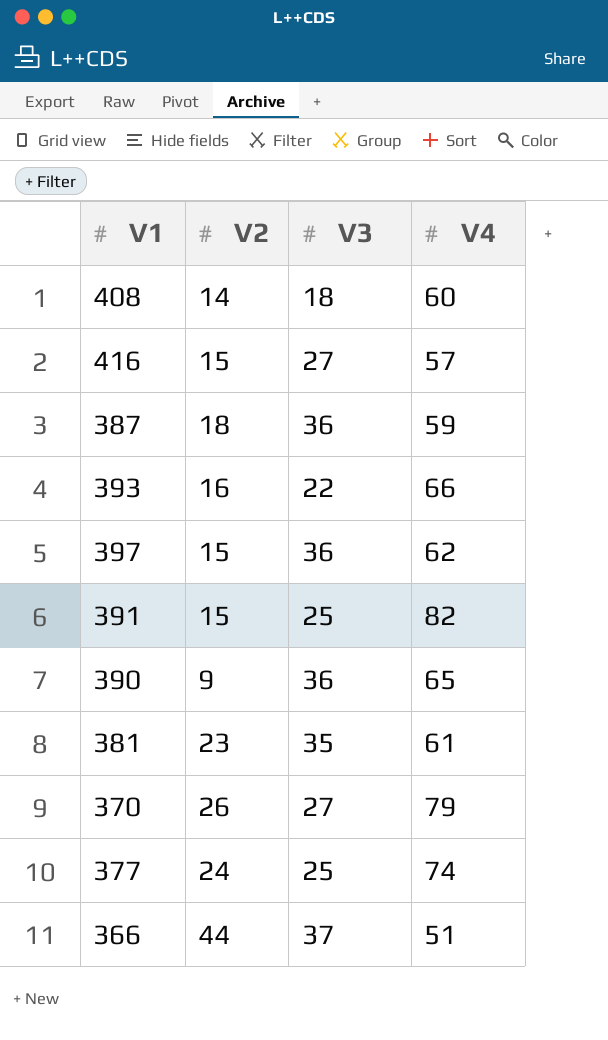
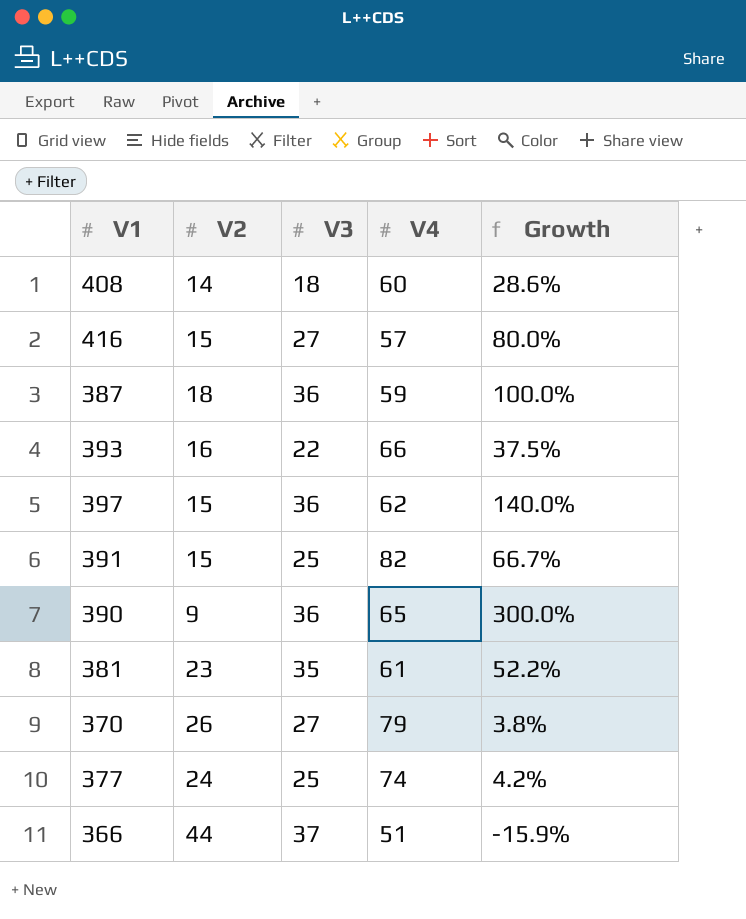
column Growth | formula: none -> ([V3] - [V2]) / [V2]

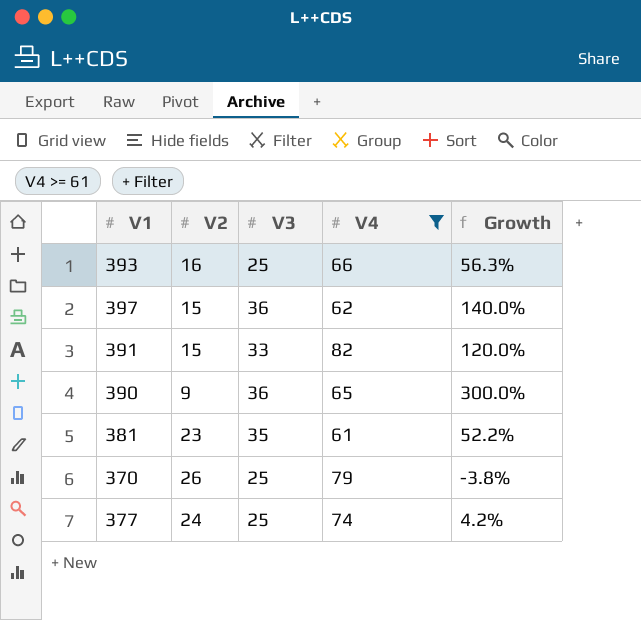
filter: none -> V4 >= 61
393 | V3: 22 -> 25
393 | Growth: 37.5% -> 56.3%
391 | V3: 25 -> 33
391 | Growth: 66.7% -> 120.0%
370 | V3: 27 -> 25
370 | Growth: 3.8% -> -3.8%

